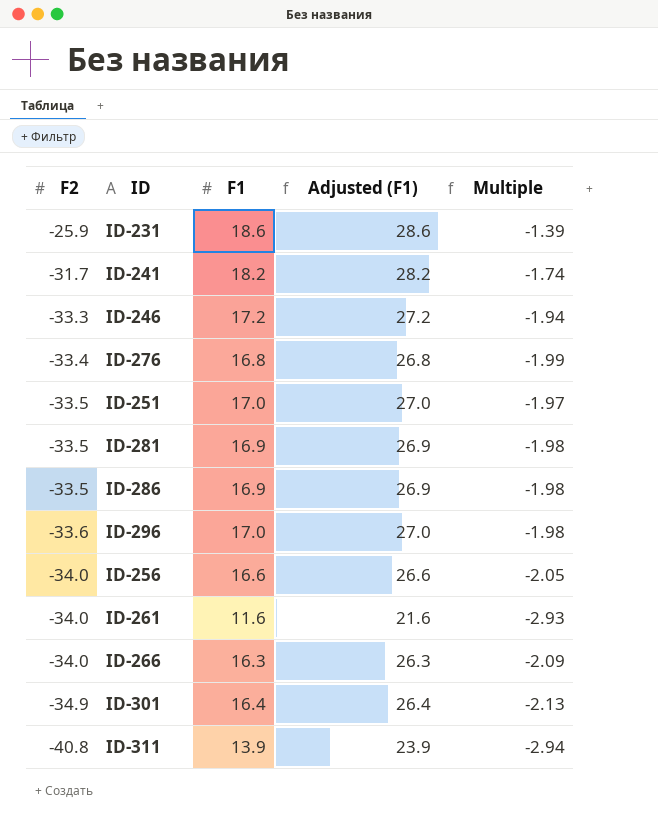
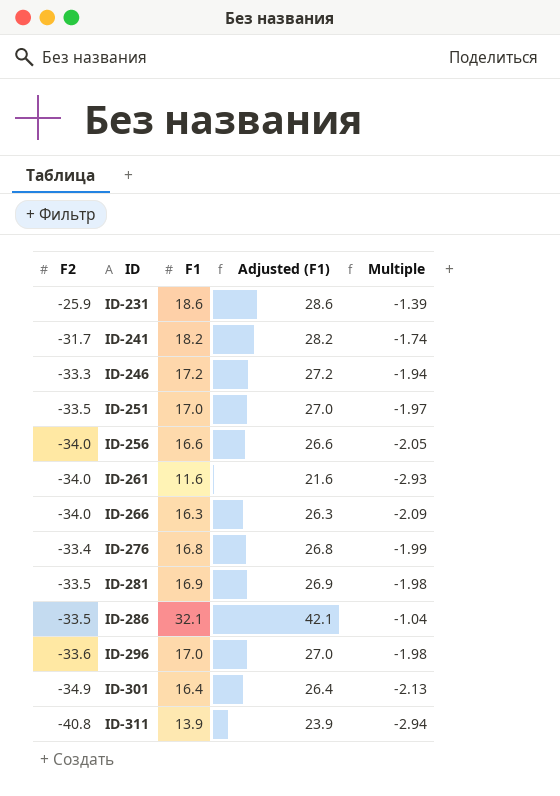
row order: F2 descending -> ID ascending
ID-286 | F1: 16.9 -> 32.1
ID-286 | Adjusted (F1): 26.9 -> 42.1
ID-286 | Multiple: -1.98 -> -1.04

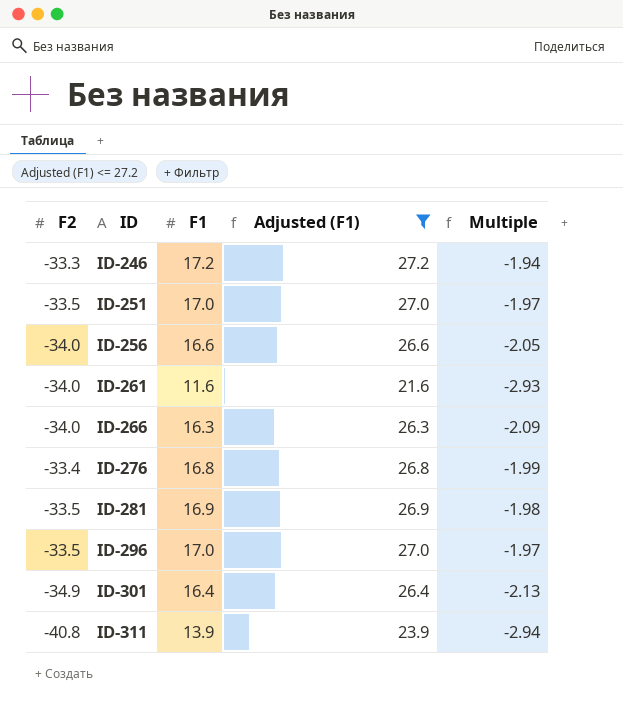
filter: none -> Adjusted (F1) <= 27.2
ID-296 | F2: -33.6 -> -33.5
ID-296 | Multiple: -1.98 -> -1.97

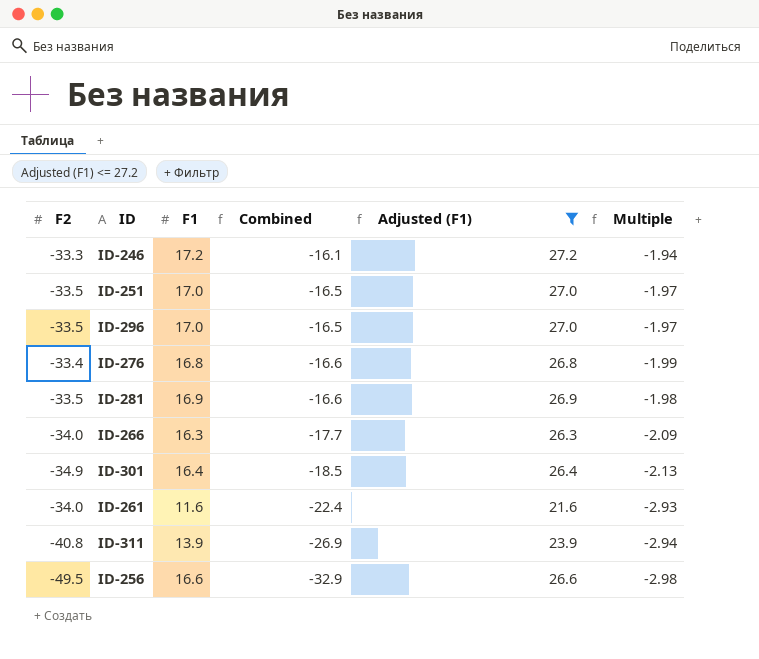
row order: ID ascending -> Combined descending
column Combined | formula: none -> [F2] + [F1]
ID-256 | F2: -34.0 -> -49.5
ID-256 | Multiple: -2.05 -> -2.98

